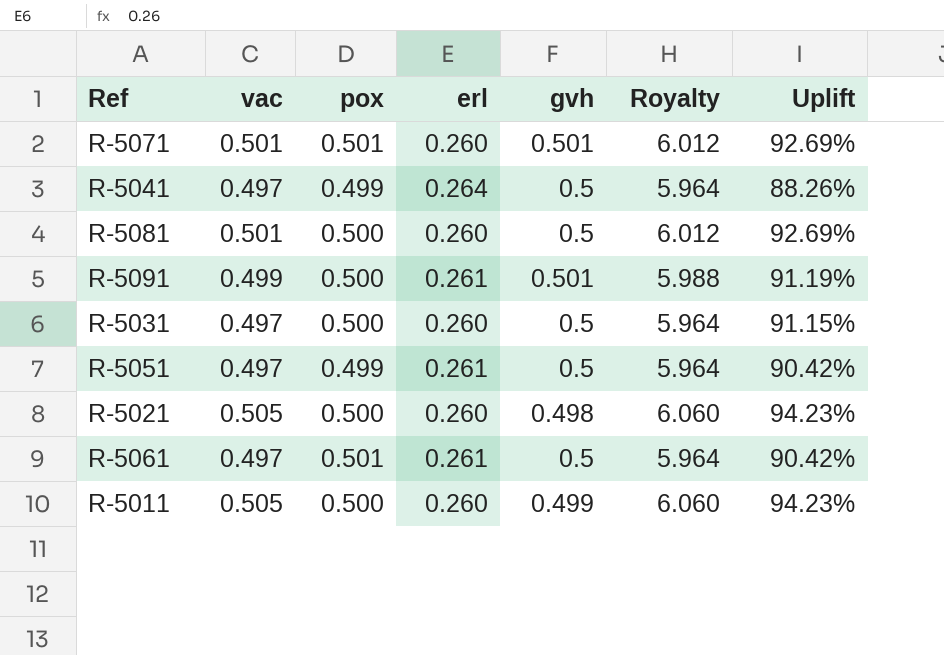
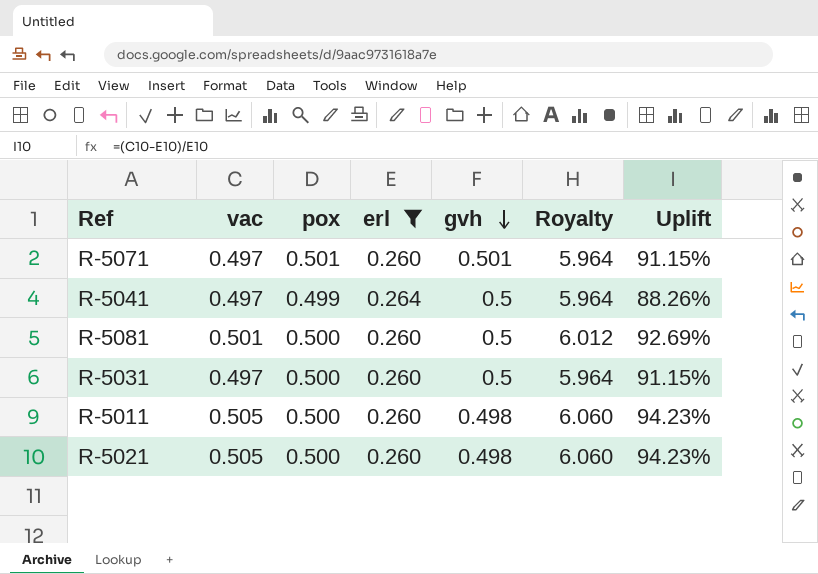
filter: none -> erl != 0.261
row order: none -> gvh descending
R-5071 | vac: 0.501 -> 0.497
R-5071 | Royalty: 6.012 -> 5.964
R-5071 | Uplift: 92.69% -> 91.15%
R-5011 | gvh: 0.499 -> 0.498

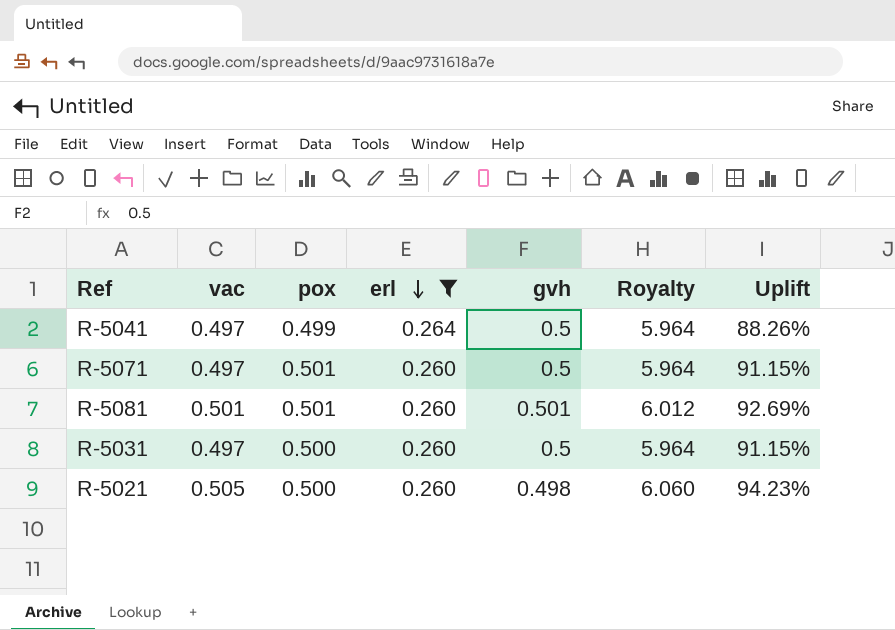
row order: gvh descending -> erl descending
row R-5011: 0.505 | 0.500 | 0.260 | 0.498 | 6.060 | 94.23% -> none
R-5071 | gvh: 0.501 -> 0.5
R-5081 | pox: 0.500 -> 0.501
R-5081 | gvh: 0.5 -> 0.501

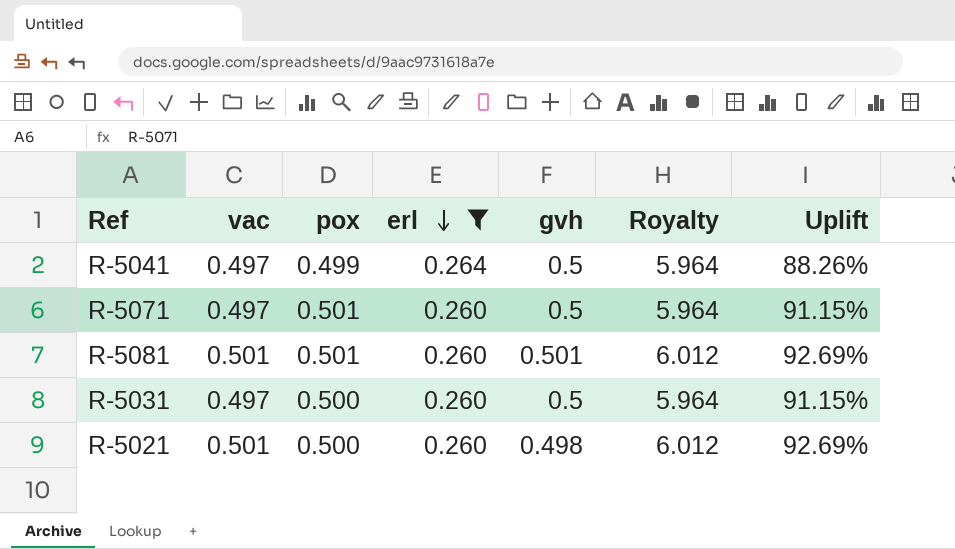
R-5021 | vac: 0.505 -> 0.501
R-5021 | Royalty: 6.060 -> 6.012
R-5021 | Uplift: 94.23% -> 92.69%

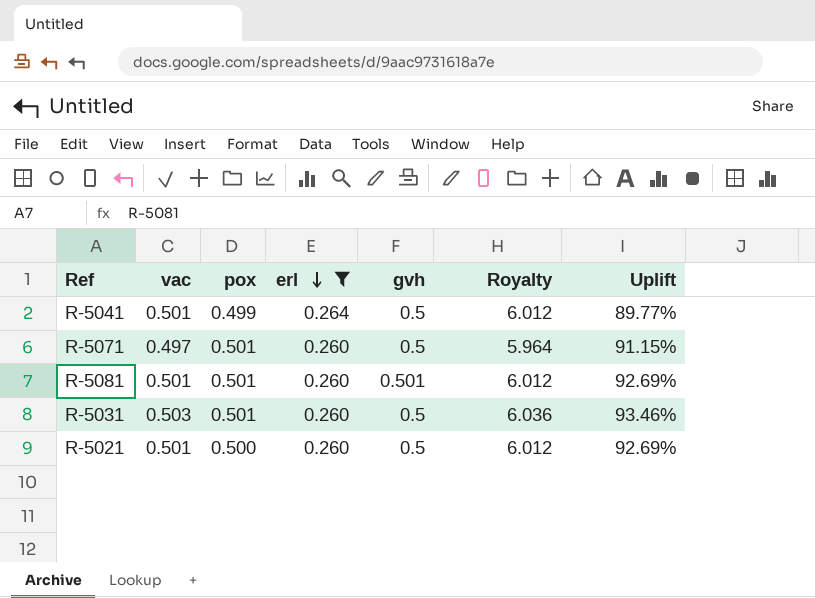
R-5041 | vac: 0.497 -> 0.501
R-5041 | Royalty: 5.964 -> 6.012
R-5041 | Uplift: 88.26% -> 89.77%
R-5031 | vac: 0.497 -> 0.503
R-5031 | pox: 0.500 -> 0.501
R-5031 | Royalty: 5.964 -> 6.036
R-5031 | Uplift: 91.15% -> 93.46%
R-5021 | gvh: 0.498 -> 0.5

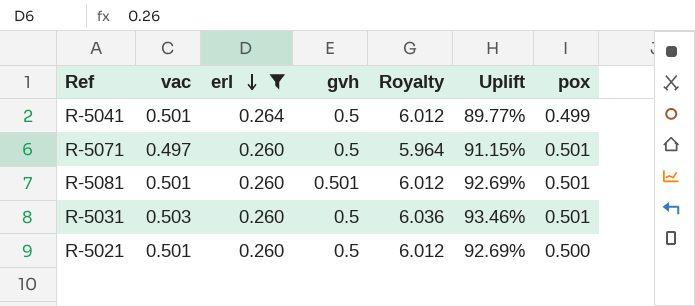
column pox | position: 3 -> 7

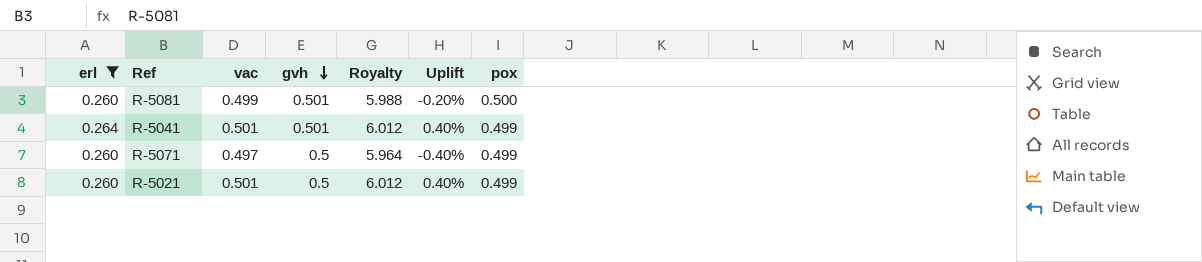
row order: erl descending -> gvh descending
column erl | position: 3 -> 1
column Uplift | formula: ([vac] - [erl]) / [erl] -> ([vac] - [pox]) / [pox]
row R-5031: 0.503 | 0.260 | 0.5 | 6.036 | 93.46% | 0.501 -> none
R-5081 | vac: 0.501 -> 0.499
R-5081 | Royalty: 6.012 -> 5.988
R-5081 | pox: 0.501 -> 0.500
R-5041 | gvh: 0.5 -> 0.501
R-5071 | pox: 0.501 -> 0.499
R-5021 | pox: 0.500 -> 0.499

